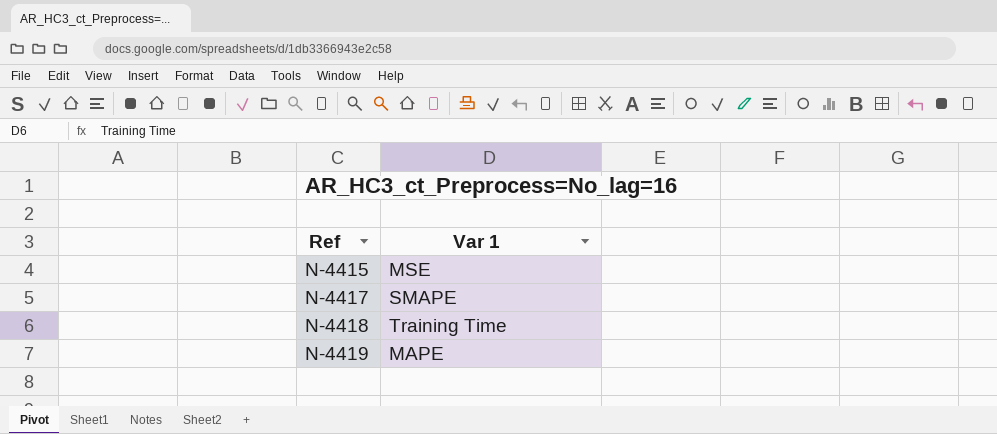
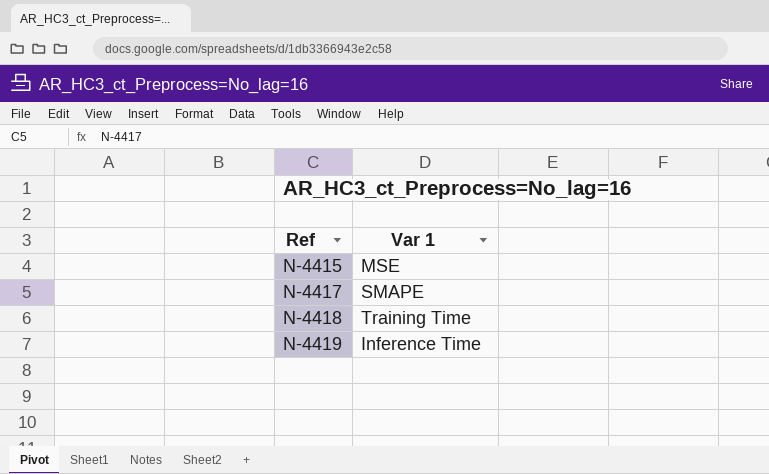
N-4419 | Var 1: MAPE -> Inference Time

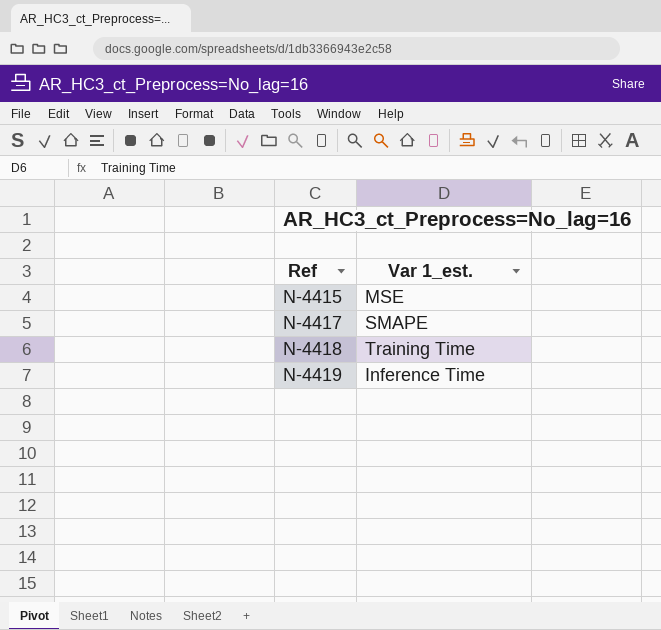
column name: Var 1 -> Var 1_est.

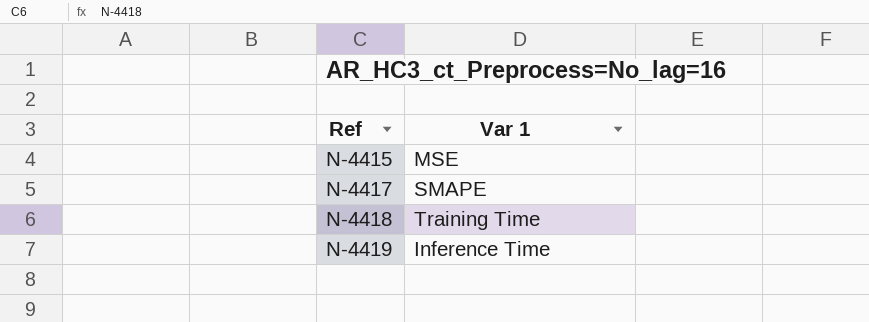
column name: Var 1_est. -> Var 1

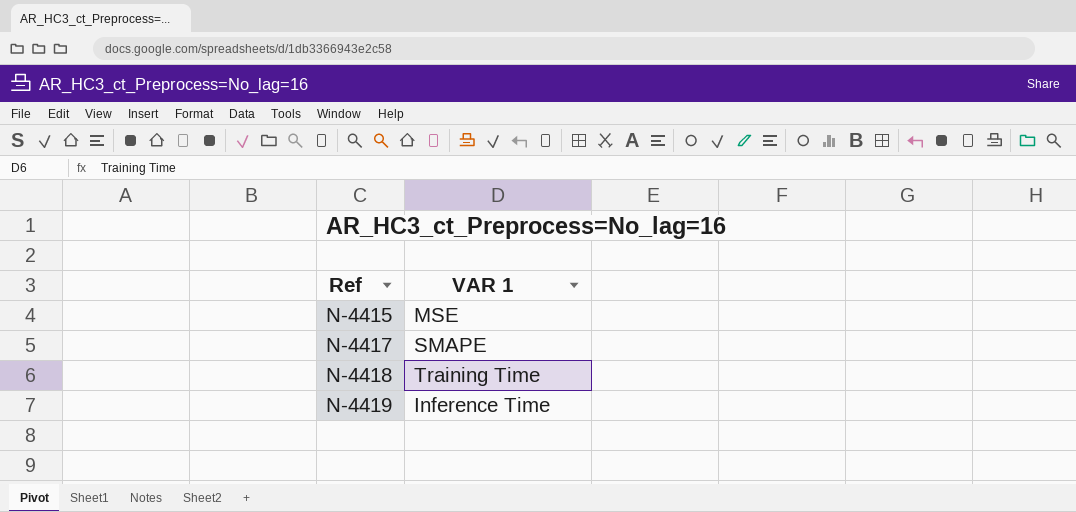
column name: Var 1 -> VAR 1

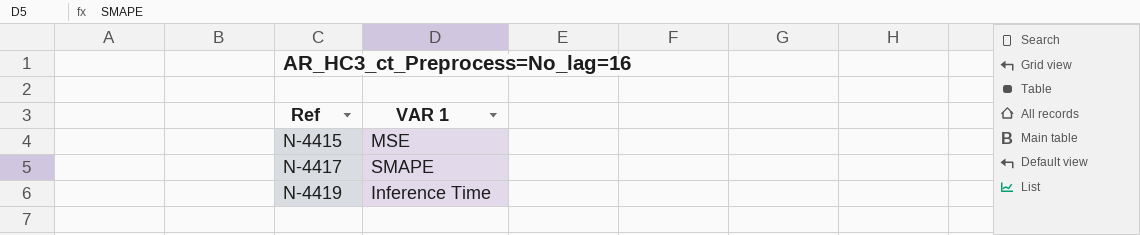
row N-4418: Training Time -> none

